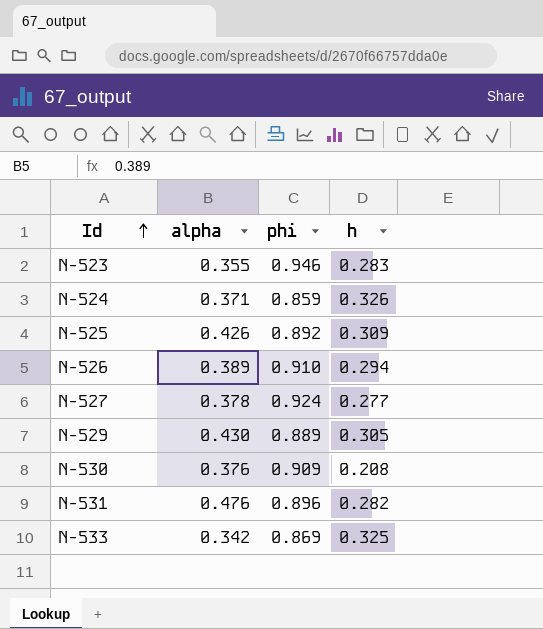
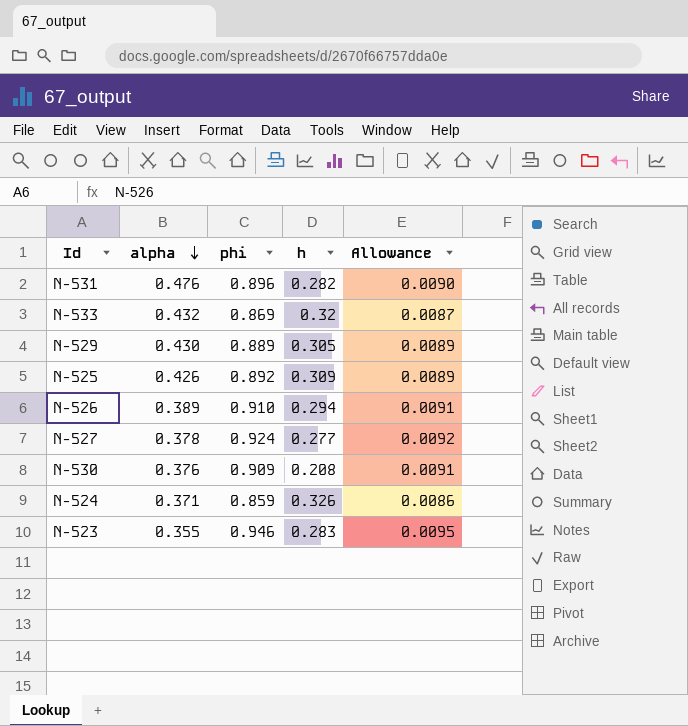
row order: Id ascending -> alpha descending
column Allowance | formula: none -> [phi] * 0.01
N-533 | alpha: 0.342 -> 0.432
N-533 | h: 0.325 -> 0.32

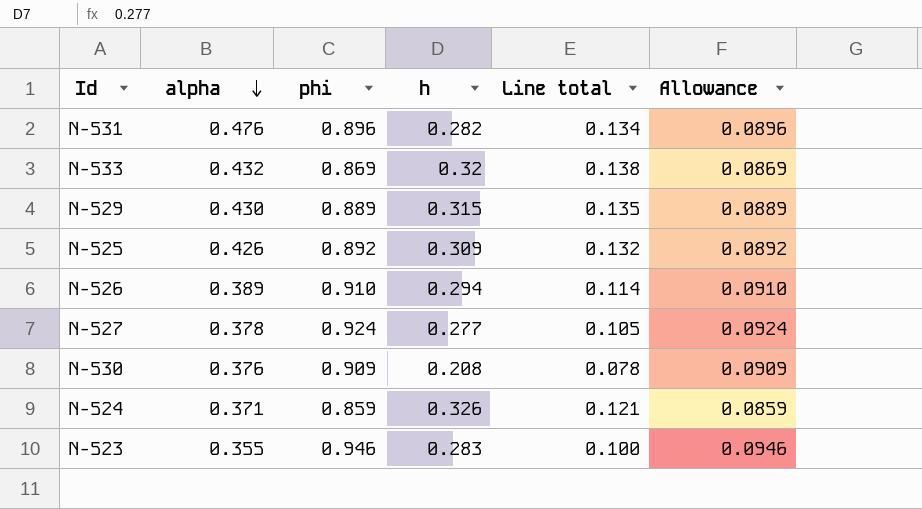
column Line total | formula: none -> [alpha] * [h]
column Allowance | formula: [phi] * 0.01 -> [phi] * 0.1
N-529 | h: 0.305 -> 0.315

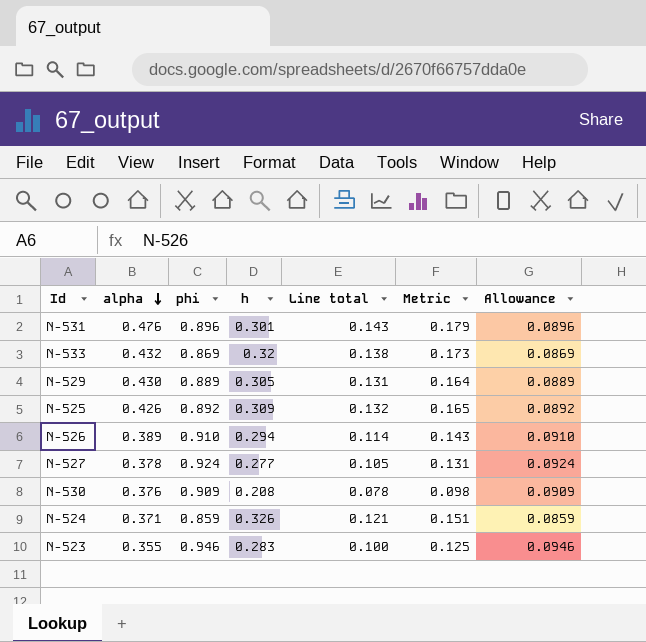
column Metric | formula: none -> [Line total] * 1.25
N-531 | h: 0.282 -> 0.301
N-531 | Line total: 0.134 -> 0.143
N-529 | h: 0.315 -> 0.305
N-529 | Line total: 0.135 -> 0.131

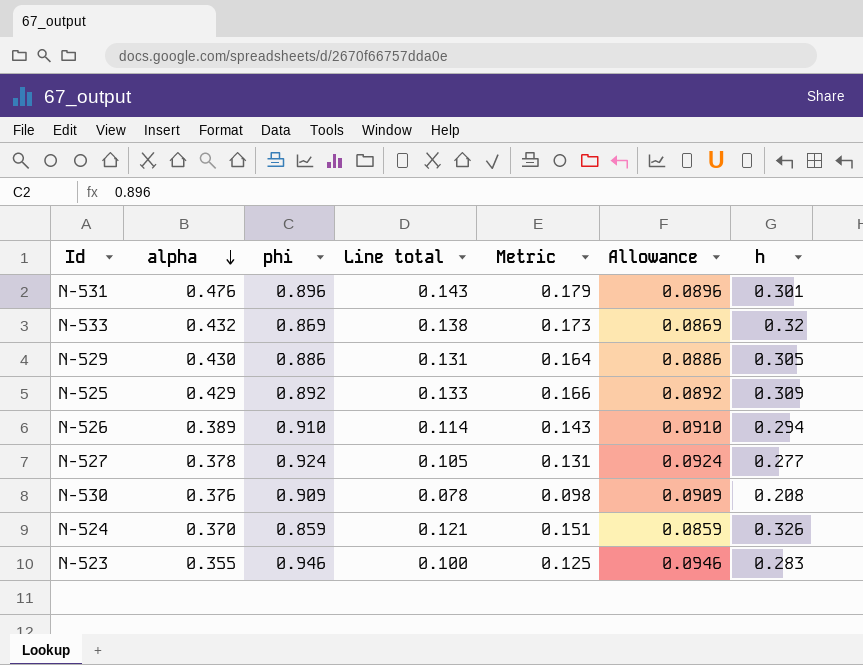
column h | position: 4 -> 7
N-529 | phi: 0.889 -> 0.886
N-529 | Allowance: 0.0889 -> 0.0886
N-525 | alpha: 0.426 -> 0.429
N-525 | Line total: 0.132 -> 0.133
N-525 | Metric: 0.165 -> 0.166
N-524 | alpha: 0.371 -> 0.370

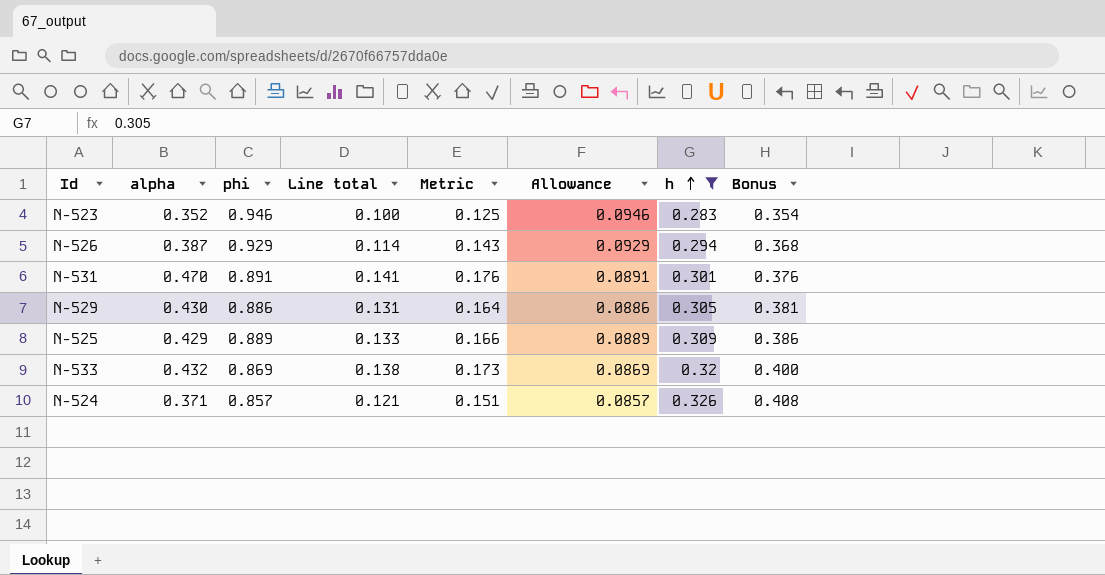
filter: none -> h >= 0.283
row order: alpha descending -> h ascending
column Bonus | formula: none -> [h] * 1.25
N-523 | alpha: 0.355 -> 0.352
N-526 | alpha: 0.389 -> 0.387
N-526 | phi: 0.910 -> 0.929
N-526 | Allowance: 0.0910 -> 0.0929
N-531 | alpha: 0.476 -> 0.470
N-531 | phi: 0.896 -> 0.891
N-531 | Line total: 0.143 -> 0.141
N-531 | Metric: 0.179 -> 0.176
N-531 | Allowance: 0.0896 -> 0.0891
N-525 | phi: 0.892 -> 0.889
N-525 | Allowance: 0.0892 -> 0.0889
N-524 | alpha: 0.370 -> 0.371
N-524 | phi: 0.859 -> 0.857
N-524 | Allowance: 0.0859 -> 0.0857

